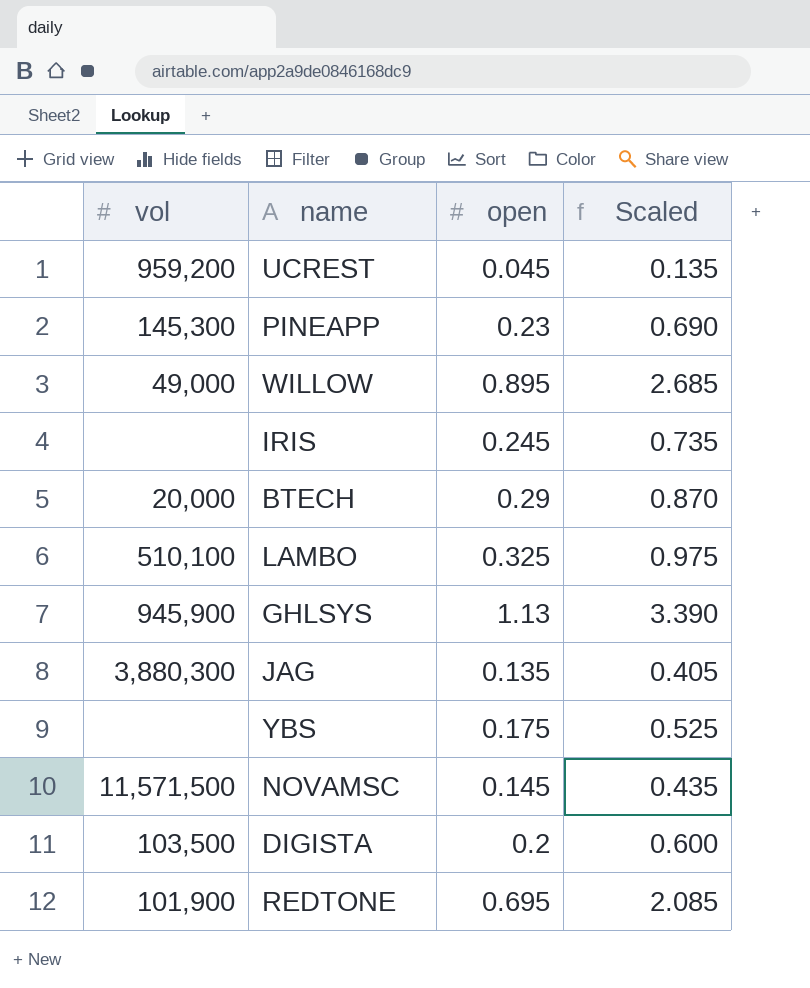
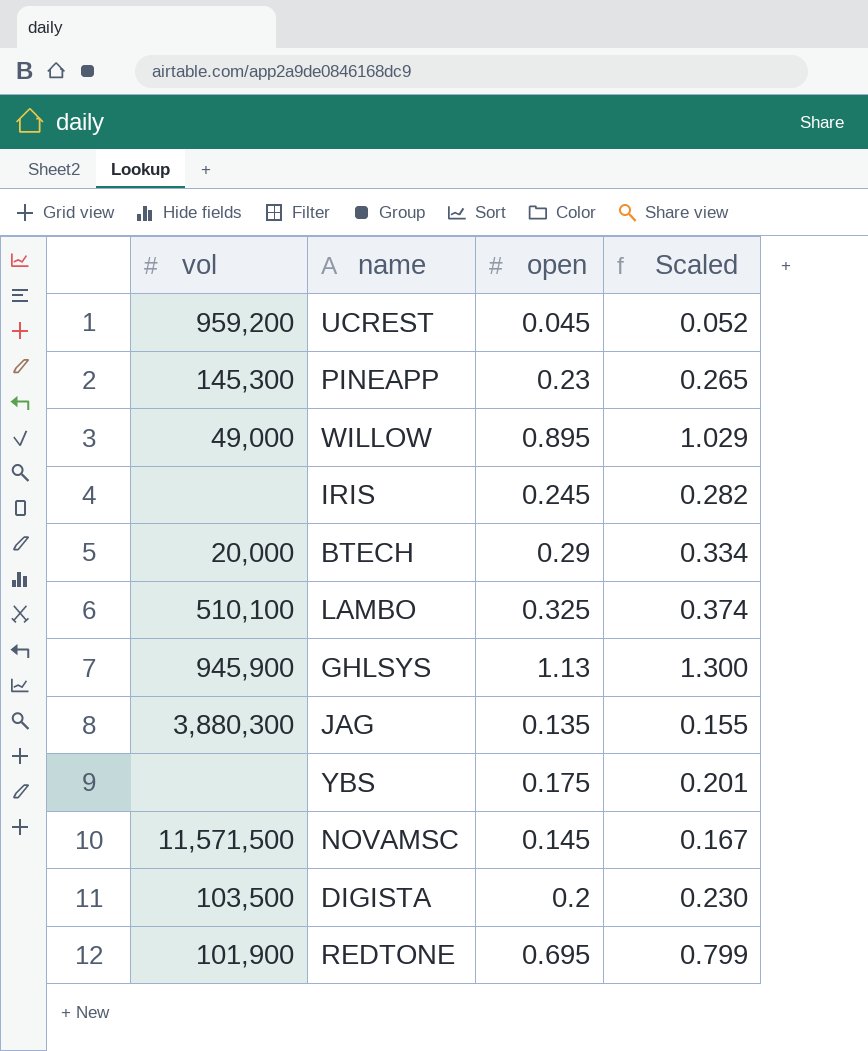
column Scaled | formula: [open] * 3 -> [open] * 1.15

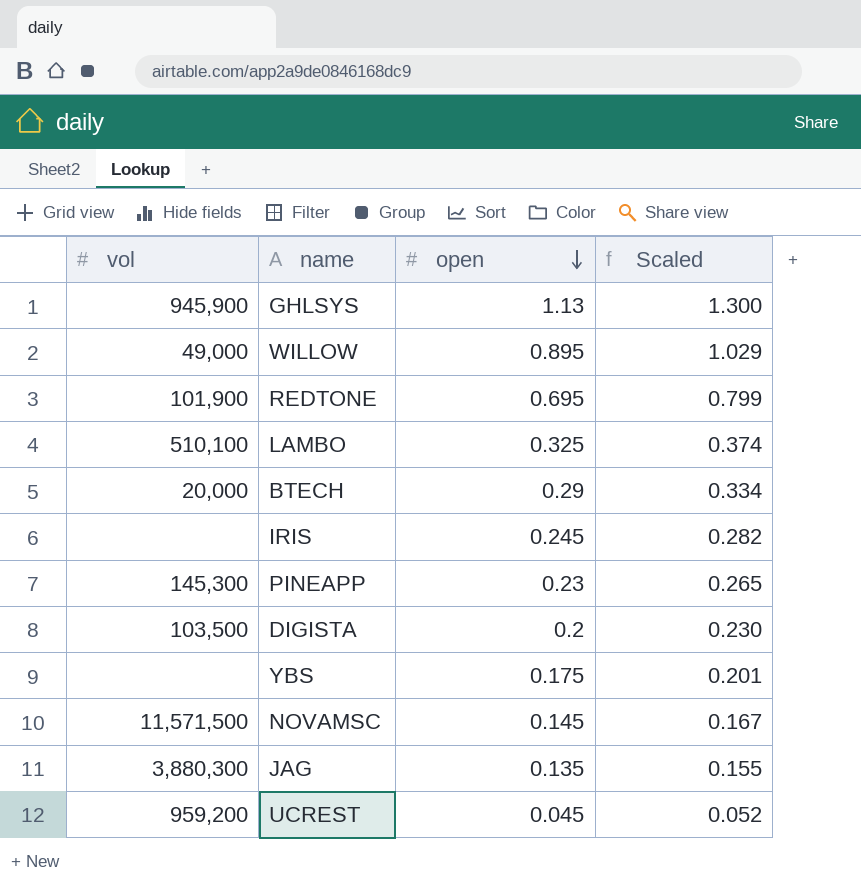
row order: none -> open descending

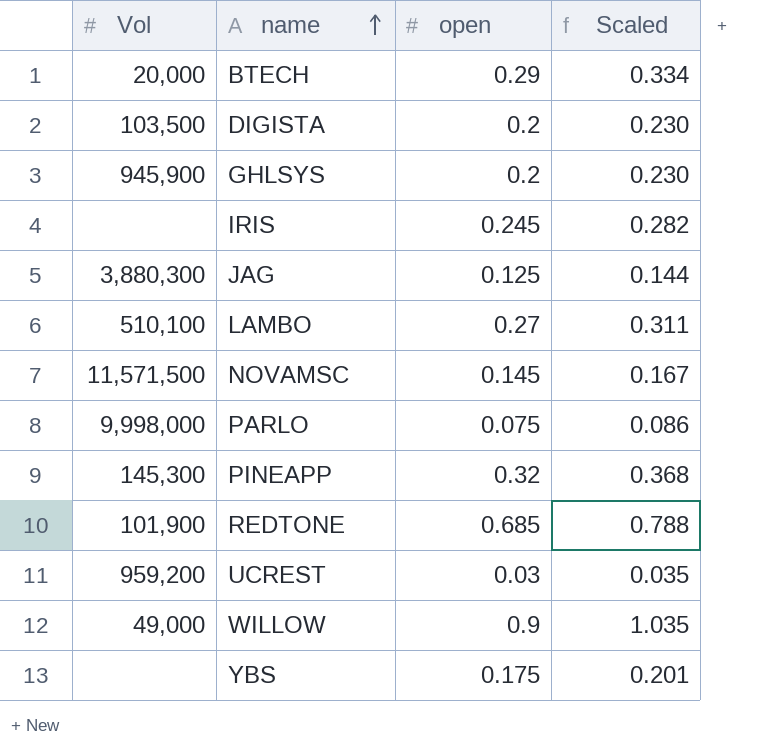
row order: open descending -> name ascending
column name: vol -> Vol
GHLSYS | open: 1.13 -> 0.2
GHLSYS | Scaled: 1.300 -> 0.230
JAG | open: 0.135 -> 0.125
JAG | Scaled: 0.155 -> 0.144
LAMBO | open: 0.325 -> 0.27
LAMBO | Scaled: 0.374 -> 0.311
row PARLO: none -> 9,998,000 | 0.075 | 0.086
PINEAPP | open: 0.23 -> 0.32
PINEAPP | Scaled: 0.265 -> 0.368
REDTONE | open: 0.695 -> 0.685
REDTONE | Scaled: 0.799 -> 0.788
UCREST | open: 0.045 -> 0.03
UCREST | Scaled: 0.052 -> 0.035
WILLOW | open: 0.895 -> 0.9
WILLOW | Scaled: 1.029 -> 1.035

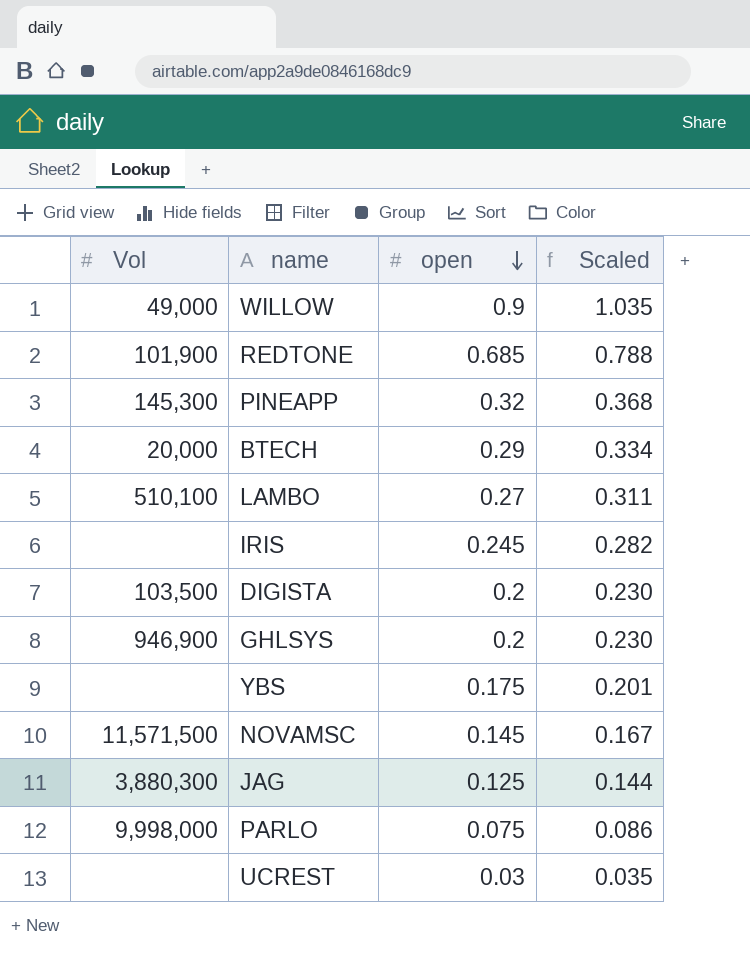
row order: name ascending -> open descending
GHLSYS | Vol: 945,900 -> 946,900
UCREST | Vol: 959,200 -> none

